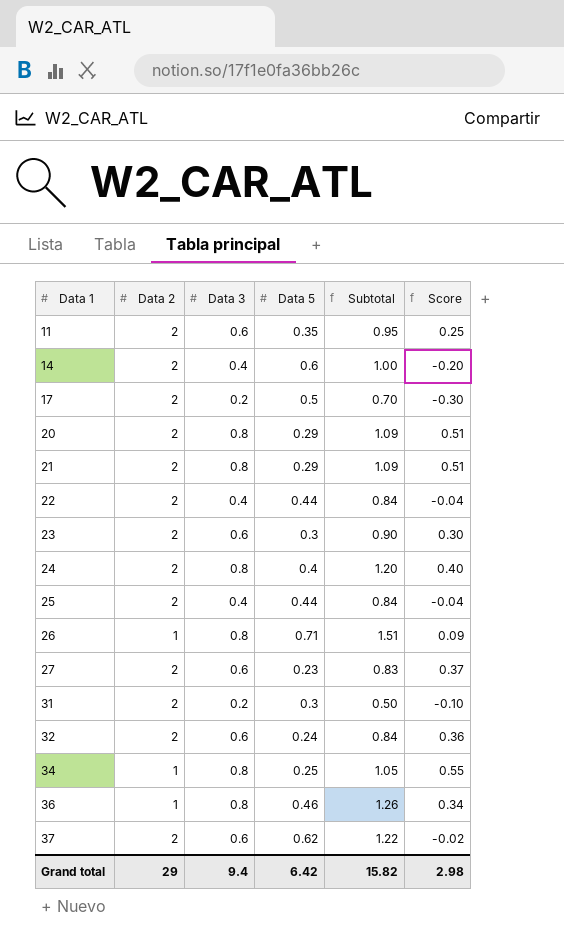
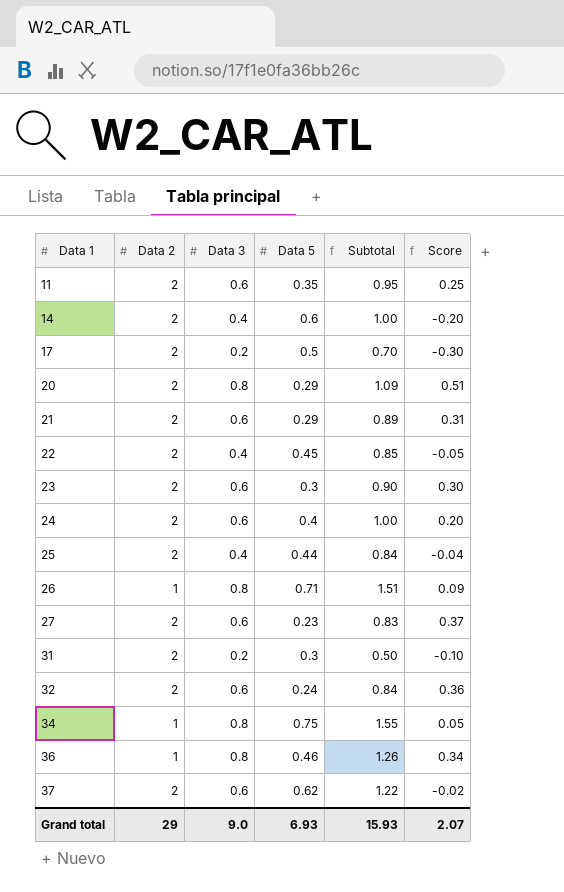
21 | Data 3: 0.8 -> 0.6
21 | Subtotal: 1.09 -> 0.89
21 | Score: 0.51 -> 0.31
22 | Data 5: 0.44 -> 0.45
22 | Subtotal: 0.84 -> 0.85
22 | Score: -0.04 -> -0.05
24 | Data 3: 0.8 -> 0.6
24 | Subtotal: 1.20 -> 1.00
24 | Score: 0.40 -> 0.20
34 | Data 5: 0.25 -> 0.75
34 | Subtotal: 1.05 -> 1.55
34 | Score: 0.55 -> 0.05
Grand total | Data 3: 9.4 -> 9.0
Grand total | Data 5: 6.42 -> 6.93
Grand total | Subtotal: 15.82 -> 15.93
Grand total | Score: 2.98 -> 2.07

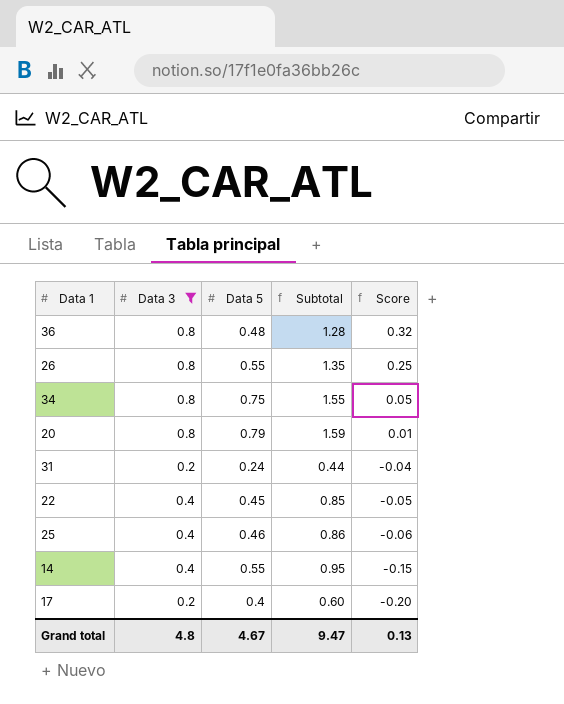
filter: none -> Data 3 != 0.6
row order: Data 1 ascending -> Score descending
column Data 2 | position: 2 -> none
36 | Data 5: 0.46 -> 0.48
36 | Subtotal: 1.26 -> 1.28
36 | Score: 0.34 -> 0.32
26 | Data 5: 0.71 -> 0.55
26 | Subtotal: 1.51 -> 1.35
26 | Score: 0.09 -> 0.25
20 | Data 5: 0.29 -> 0.79
20 | Subtotal: 1.09 -> 1.59
20 | Score: 0.51 -> 0.01
31 | Data 5: 0.3 -> 0.24
31 | Subtotal: 0.50 -> 0.44
31 | Score: -0.10 -> -0.04
25 | Data 5: 0.44 -> 0.46
25 | Subtotal: 0.84 -> 0.86
25 | Score: -0.04 -> -0.06
14 | Data 5: 0.6 -> 0.55
14 | Subtotal: 1.00 -> 0.95
14 | Score: -0.20 -> -0.15
17 | Data 5: 0.5 -> 0.4
17 | Subtotal: 0.70 -> 0.60
17 | Score: -0.30 -> -0.20
Grand total | Data 3: 9.0 -> 4.8
Grand total | Data 5: 6.93 -> 4.67
Grand total | Subtotal: 15.93 -> 9.47
Grand total | Score: 2.07 -> 0.13

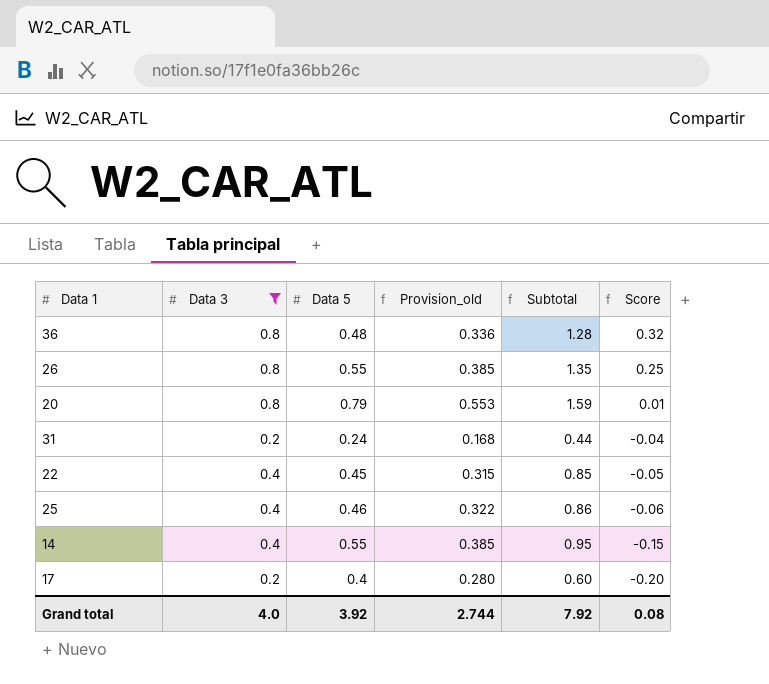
column Provision_old | formula: none -> [Data 5] * 0.7
row 34: 0.8 | 0.75 | 1.55 | 0.05 -> none
Grand total | Data 3: 4.8 -> 4.0
Grand total | Data 5: 4.67 -> 3.92
Grand total | Subtotal: 9.47 -> 7.92
Grand total | Score: 0.13 -> 0.08

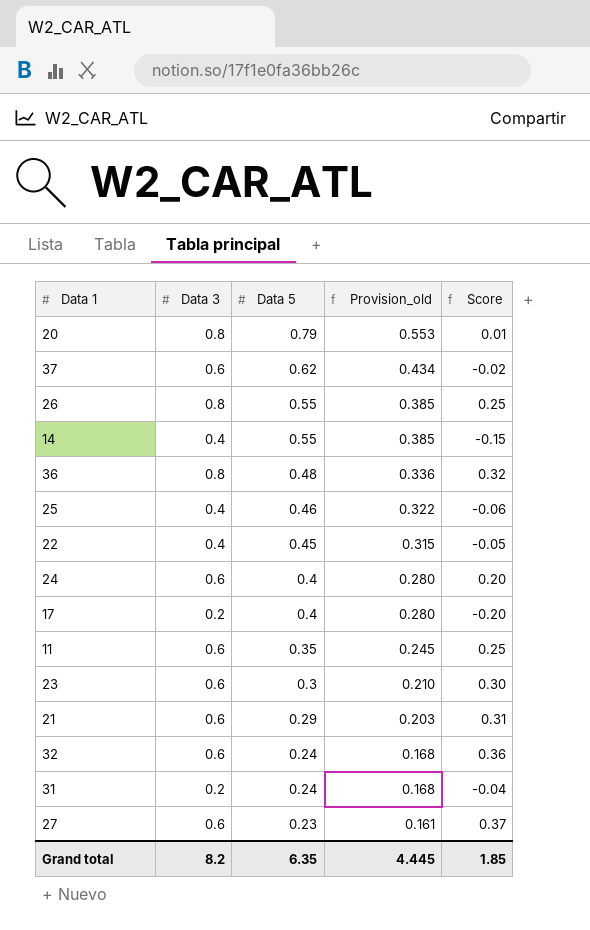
filter: Data 3 != 0.6 -> none
row order: Score descending -> Data 5 descending
column Subtotal | formula: [Data 3] + [Data 5] -> none
Grand total | Data 3: 4.0 -> 8.2
Grand total | Data 5: 3.92 -> 6.35
Grand total | Provision_old: 2.744 -> 4.445
Grand total | Score: 0.08 -> 1.85

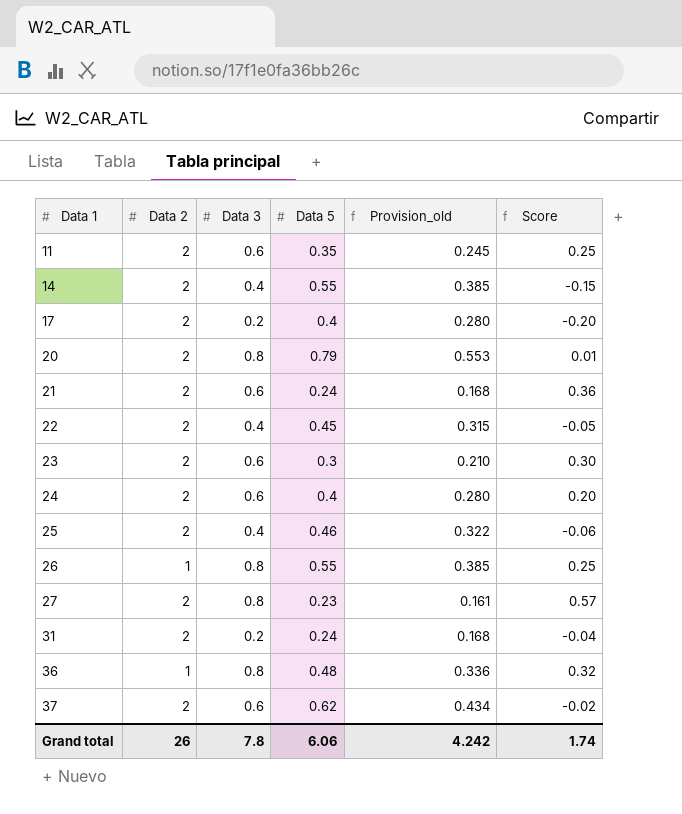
row order: Data 5 descending -> Data 1 ascending
column Data 2 | position: none -> 2
row 32: 0.6 | 0.24 | 0.168 | 0.36 -> none
21 | Data 5: 0.29 -> 0.24
21 | Provision_old: 0.203 -> 0.168
21 | Score: 0.31 -> 0.36
27 | Data 3: 0.6 -> 0.8
27 | Score: 0.37 -> 0.57
Grand total | Data 3: 8.2 -> 7.8
Grand total | Data 5: 6.35 -> 6.06
Grand total | Provision_old: 4.445 -> 4.242
Grand total | Score: 1.85 -> 1.74

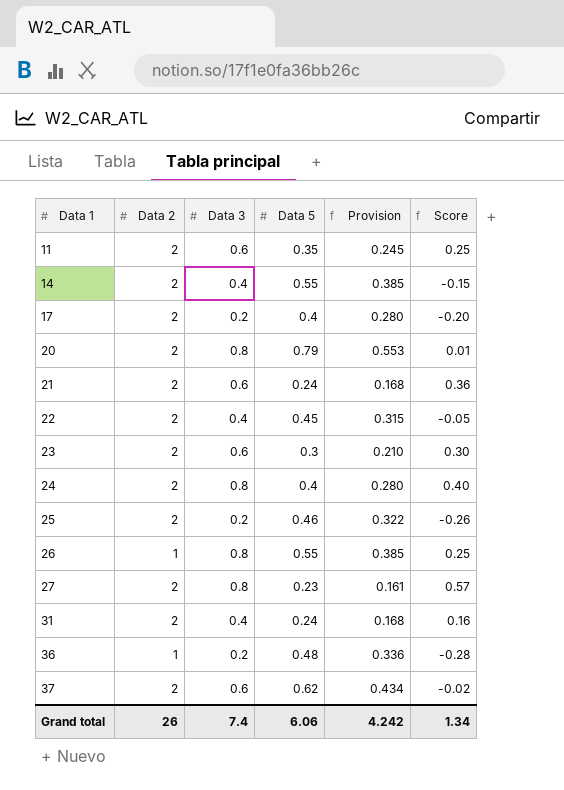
column name: Provision_old -> Provision
24 | Data 3: 0.6 -> 0.8
24 | Score: 0.20 -> 0.40
25 | Data 3: 0.4 -> 0.2
25 | Score: -0.06 -> -0.26
31 | Data 3: 0.2 -> 0.4
31 | Score: -0.04 -> 0.16
36 | Data 3: 0.8 -> 0.2
36 | Score: 0.32 -> -0.28
Grand total | Data 3: 7.8 -> 7.4
Grand total | Score: 1.74 -> 1.34

